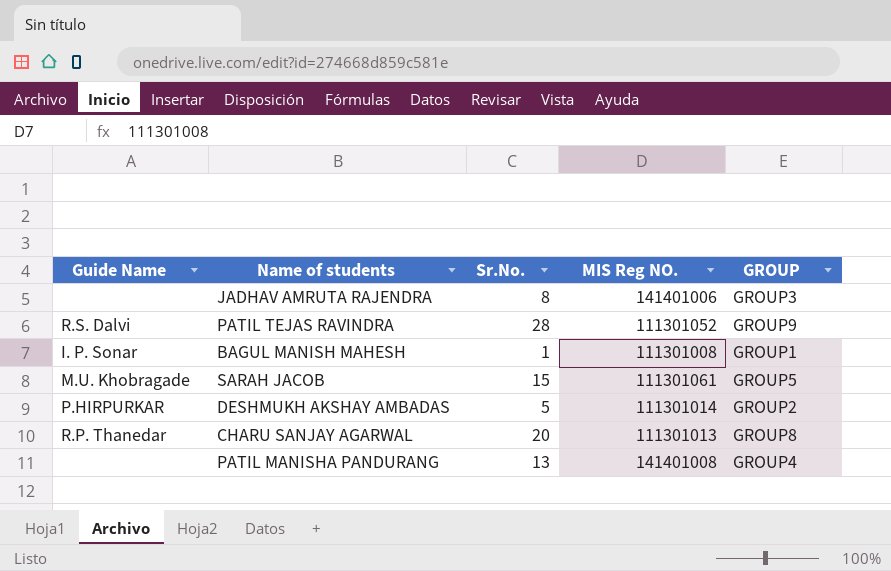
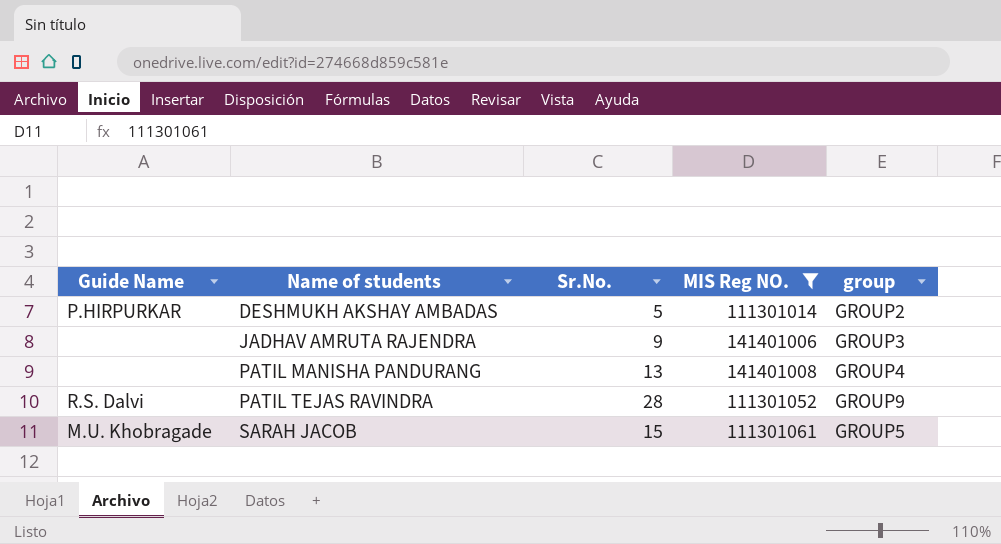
filter: none -> MIS Reg NO. >= 111301014
row order: none -> Name of students ascending
column name: GROUP -> group
JADHAV AMRUTA RAJENDRA | Sr.No.: 8 -> 9

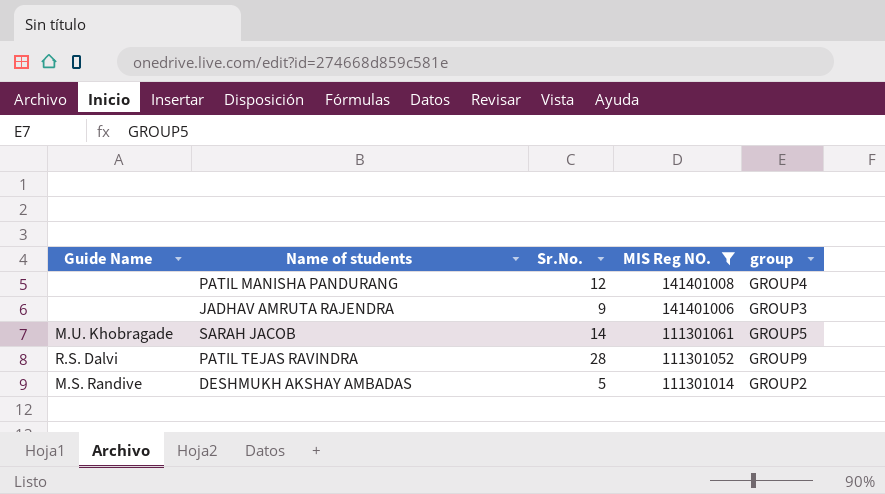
row order: Name of students ascending -> MIS Reg NO. descending
PATIL MANISHA PANDURANG | Sr.No.: 13 -> 12
SARAH JACOB | Sr.No.: 15 -> 14
DESHMUKH AKSHAY AMBADAS | Guide Name: P.HIRPURKAR -> M.S. Randive

